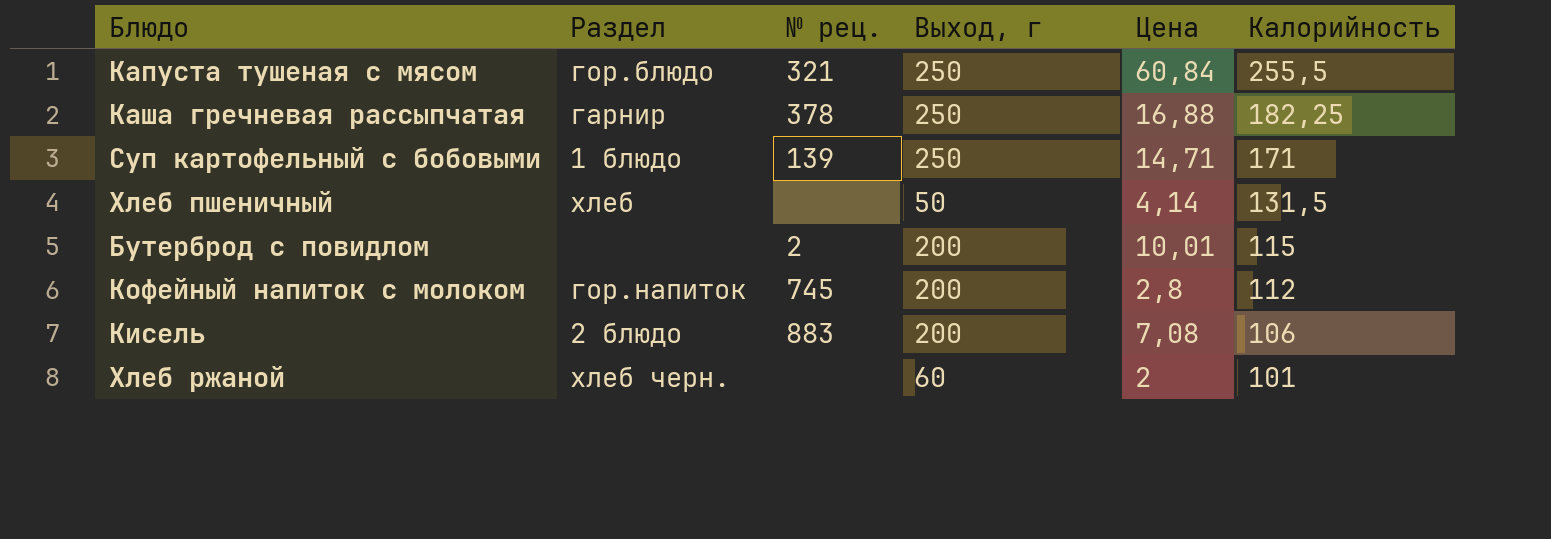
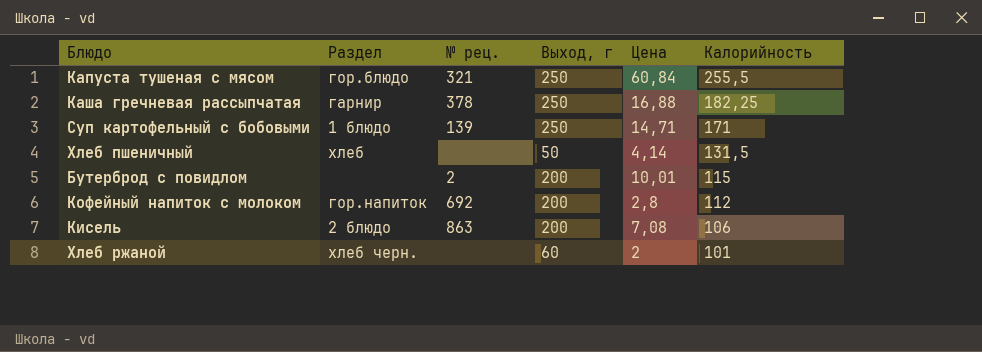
Кофейный напиток с молоком | № рец.: 745 -> 692
Кисель | № рец.: 883 -> 863

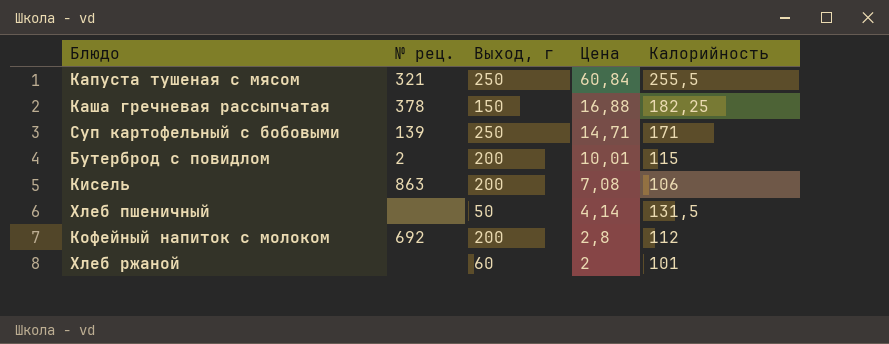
row order: Калорийность descending -> Цена descending
column Раздел | position: 2 -> none
Каша гречневая рассыпчатая | Выход, г: 250 -> 150

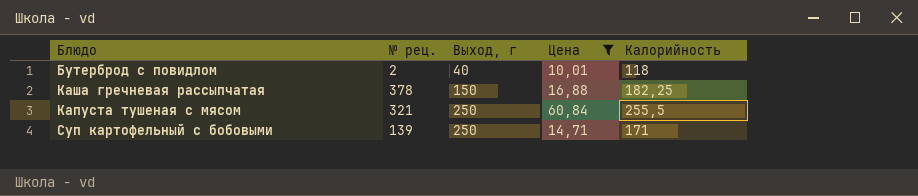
filter: none -> Цена >= 10,01
row order: Цена descending -> Выход, г ascending
Бутерброд с повидлом | Выход, г: 200 -> 40
Бутерброд с повидлом | Калорийность: 115 -> 118

